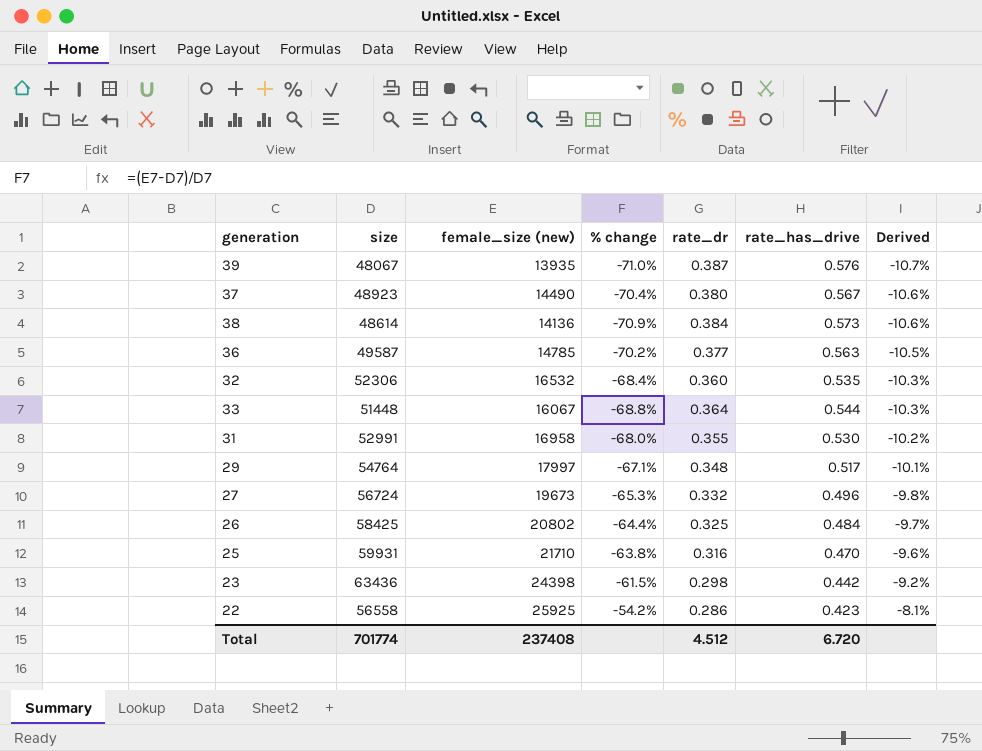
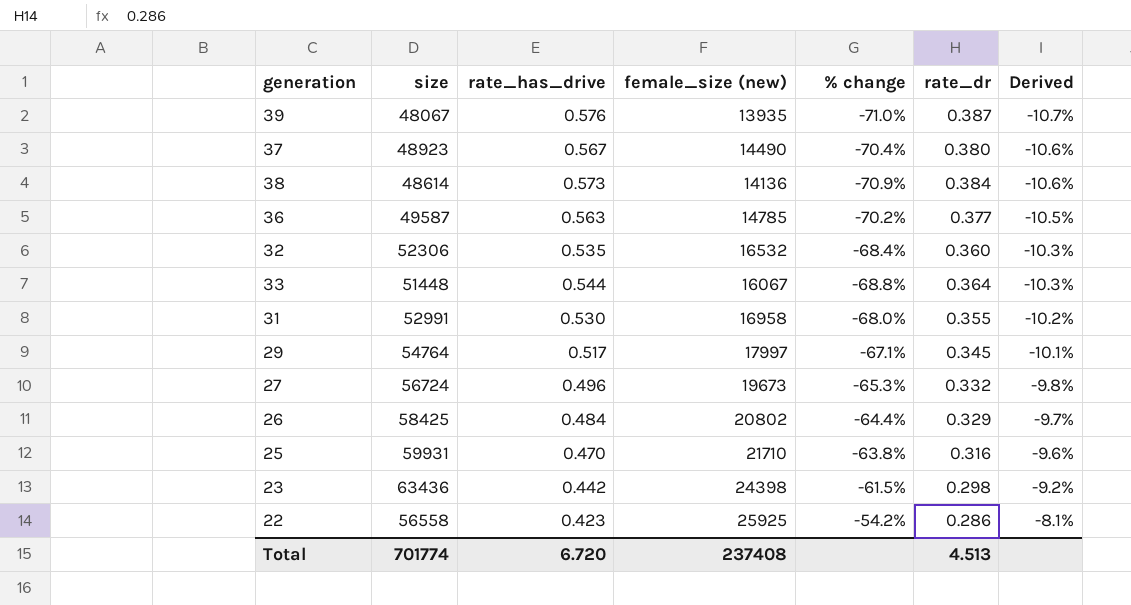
column rate_has_drive | position: 6 -> 3
29 | rate_dr: 0.348 -> 0.345
26 | rate_dr: 0.325 -> 0.329
Total | rate_dr: 4.512 -> 4.513

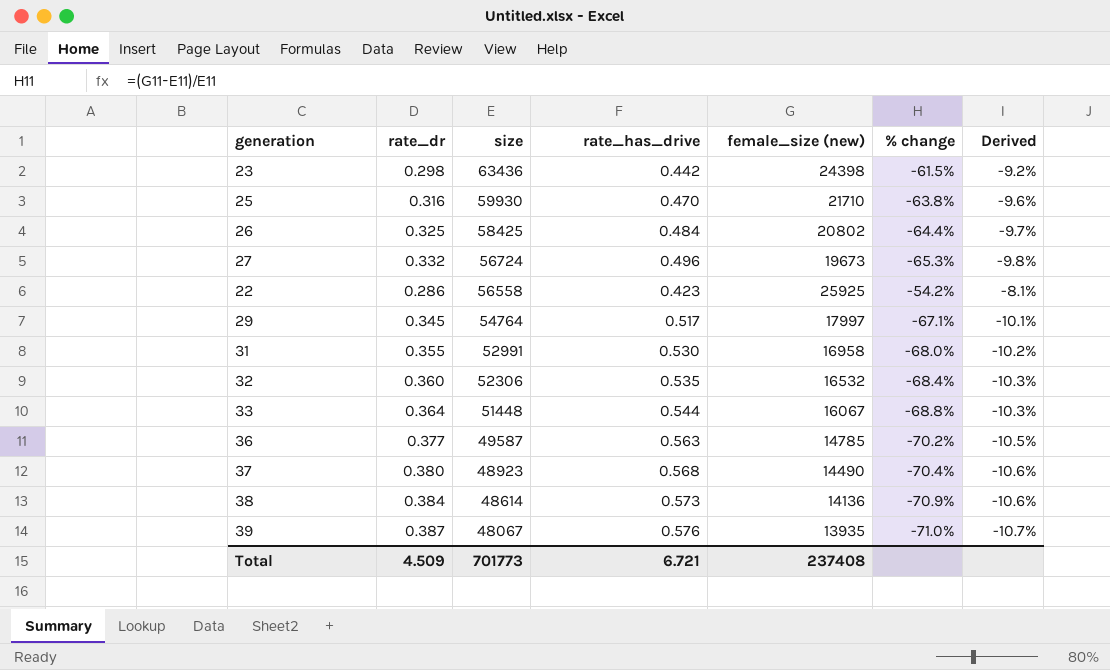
row order: Derived ascending -> size descending
column rate_dr | position: 6 -> 2
25 | size: 59931 -> 59930
26 | rate_dr: 0.329 -> 0.325
37 | rate_has_drive: 0.567 -> 0.568
Total | rate_dr: 4.513 -> 4.509
Total | size: 701774 -> 701773
Total | rate_has_drive: 6.720 -> 6.721

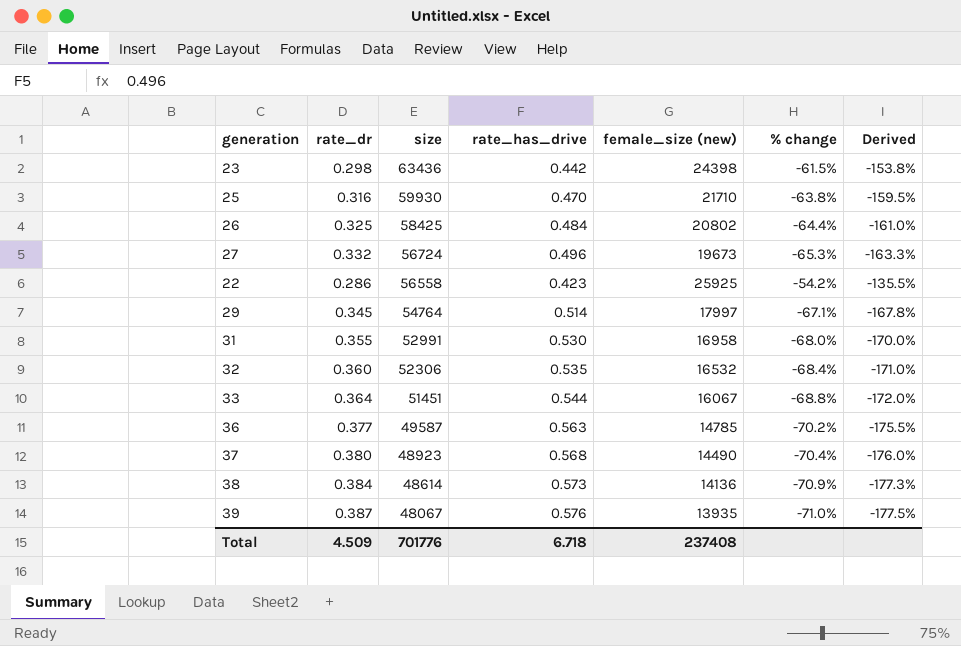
column Derived | formula: [% change] * 0.15 -> [% change] * 2.5
29 | rate_has_drive: 0.517 -> 0.514
33 | size: 51448 -> 51451
Total | size: 701773 -> 701776
Total | rate_has_drive: 6.721 -> 6.718

